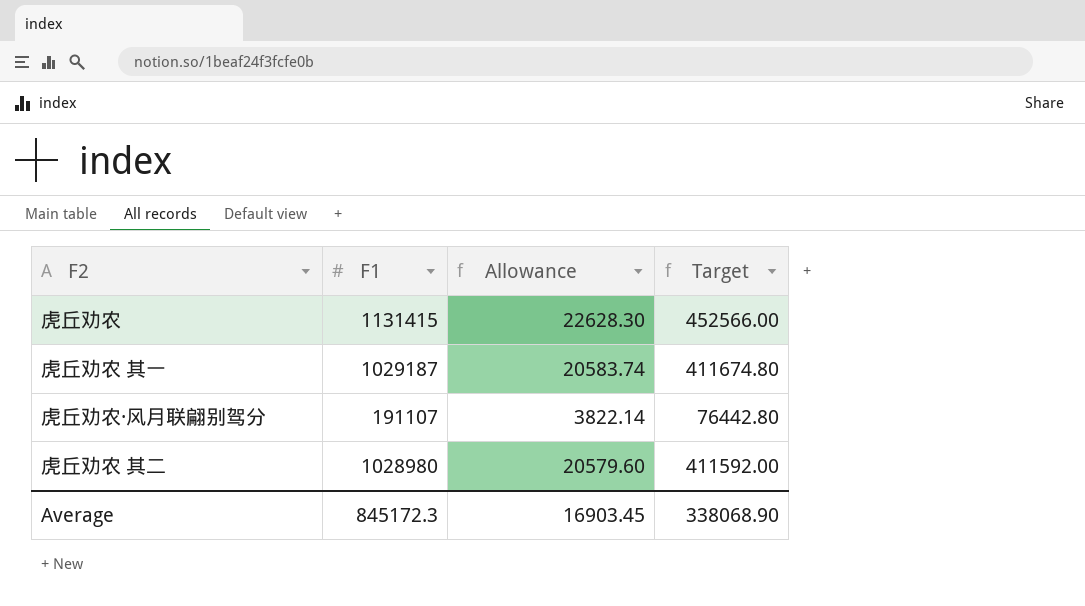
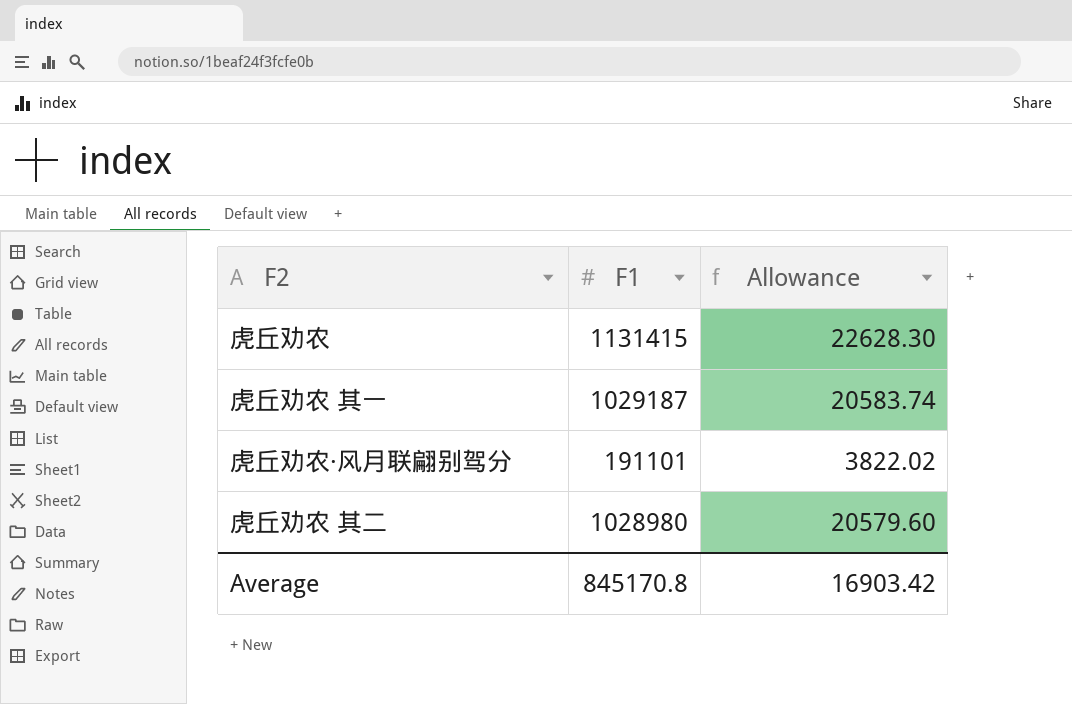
column Target | formula: [F1] * 0.4 -> none
虎丘劝农·风月联翩别驾分 | F1: 191107 -> 191101
虎丘劝农·风月联翩别驾分 | Allowance: 3822.14 -> 3822.02
Average | F1: 845172.3 -> 845170.8
Average | Allowance: 16903.45 -> 16903.42

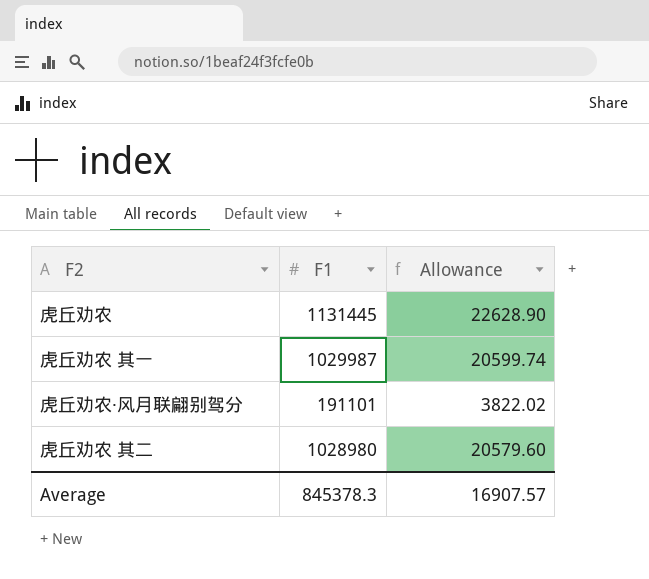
虎丘劝农 | F1: 1131415 -> 1131445
虎丘劝农 | Allowance: 22628.30 -> 22628.90
虎丘劝农 其一 | F1: 1029187 -> 1029987
虎丘劝农 其一 | Allowance: 20583.74 -> 20599.74
Average | F1: 845170.8 -> 845378.3
Average | Allowance: 16903.42 -> 16907.57

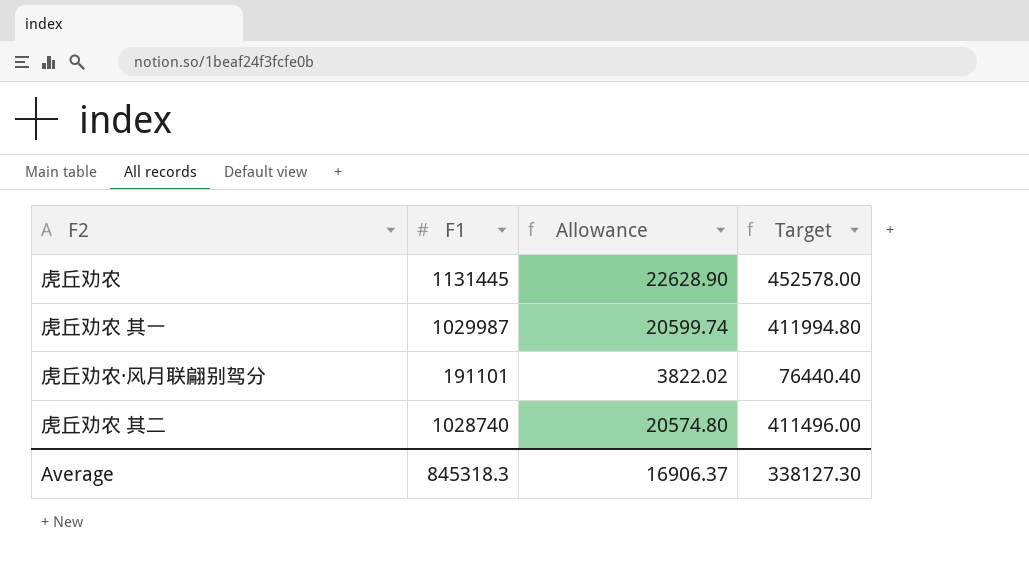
column Target | formula: none -> [F1] * 0.4
虎丘劝农 其二 | F1: 1028980 -> 1028740
虎丘劝农 其二 | Allowance: 20579.60 -> 20574.80
Average | F1: 845378.3 -> 845318.3
Average | Allowance: 16907.57 -> 16906.37

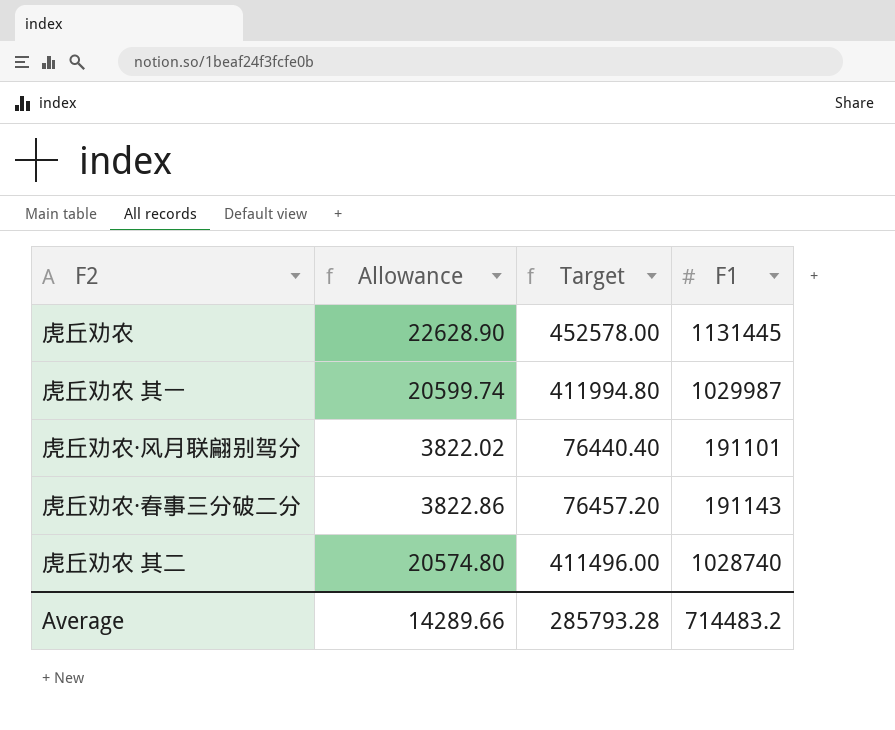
column F1 | position: 2 -> 4
row 虎丘劝农·春事三分破二分: none -> 3822.86 | 76457.20 | 191143
Average | Allowance: 16906.37 -> 14289.66
Average | Target: 338127.30 -> 285793.28
Average | F1: 845318.3 -> 714483.2

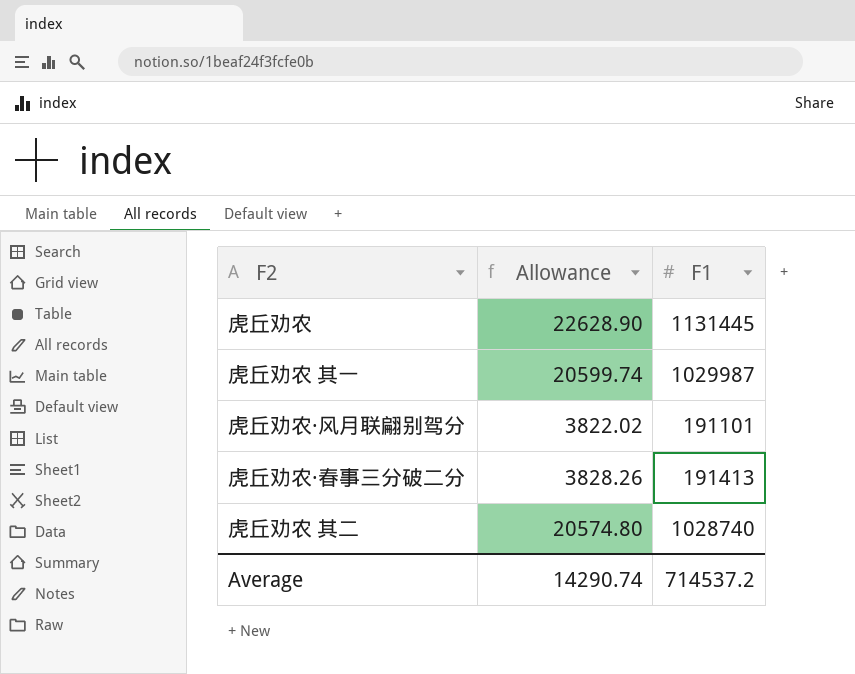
column Target | formula: [F1] * 0.4 -> none
虎丘劝农·春事三分破二分 | Allowance: 3822.86 -> 3828.26
虎丘劝农·春事三分破二分 | F1: 191143 -> 191413
Average | Allowance: 14289.66 -> 14290.74
Average | F1: 714483.2 -> 714537.2

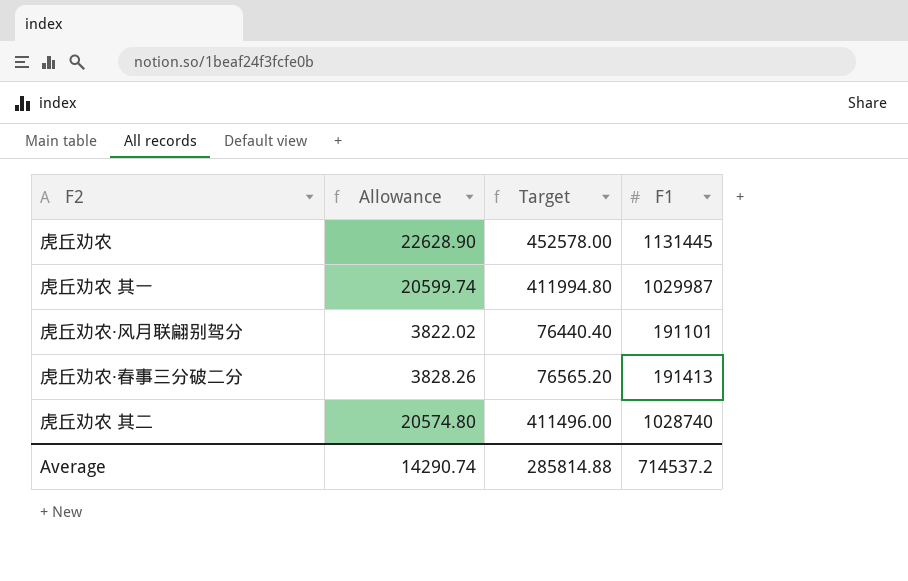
column Target | formula: none -> [F1] * 0.4

